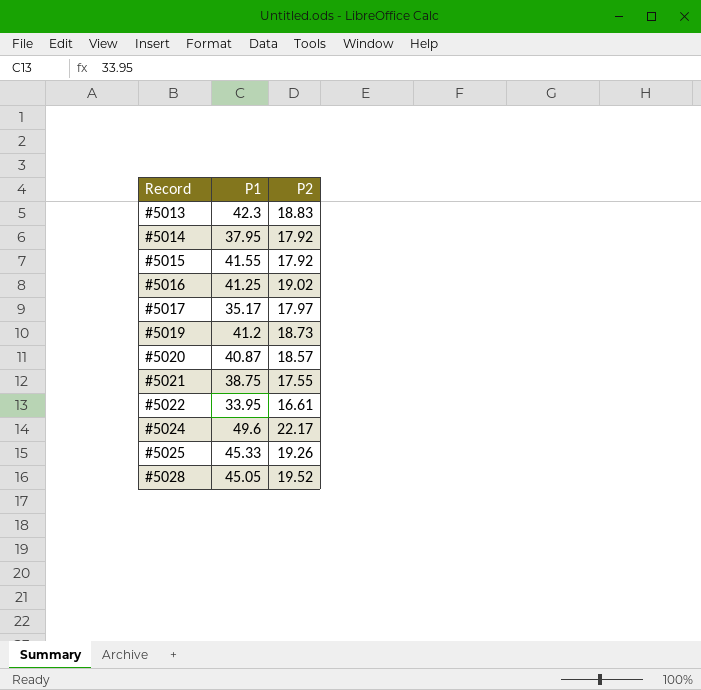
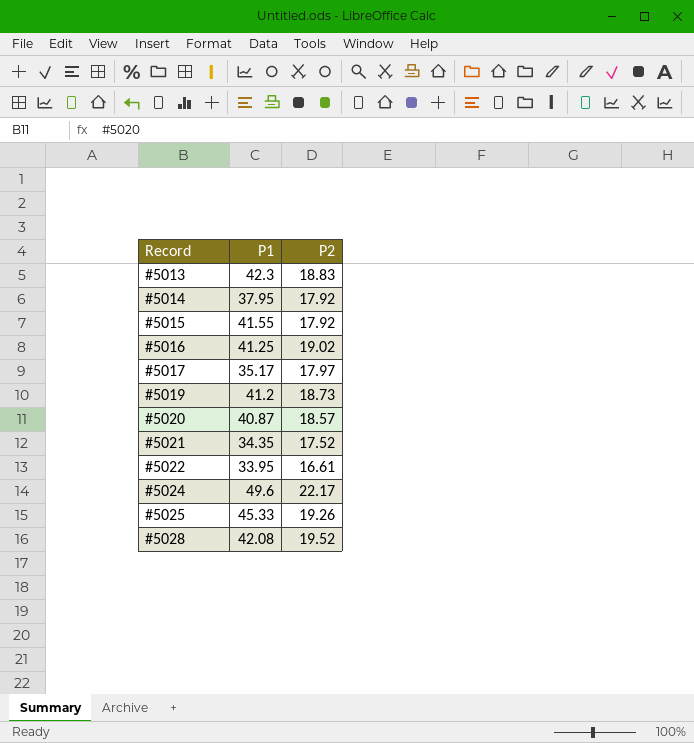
#5021 | P1: 38.75 -> 34.35
#5021 | P2: 17.55 -> 17.52
#5028 | P1: 45.05 -> 42.08

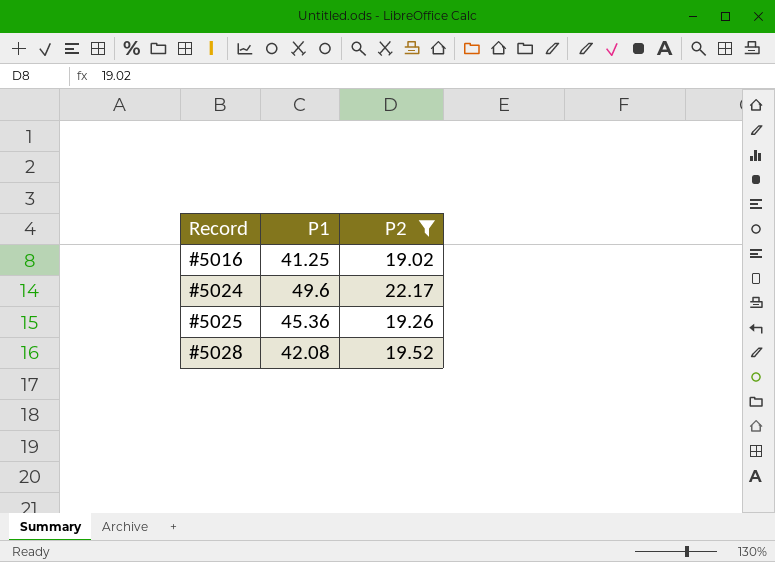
filter: none -> P2 >= 19.02
#5025 | P1: 45.33 -> 45.36

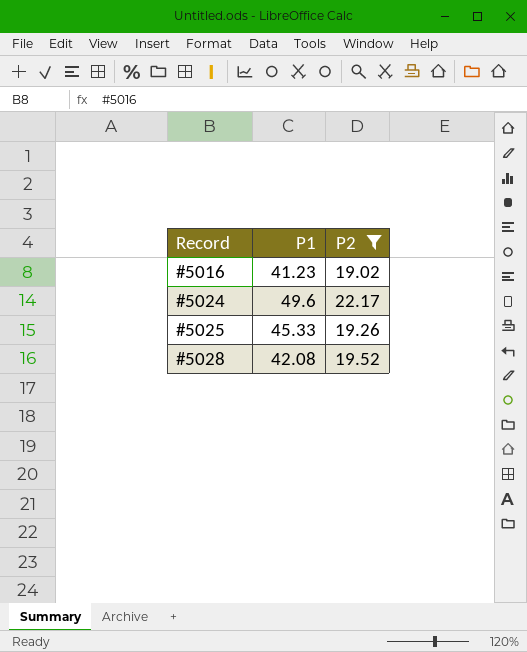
#5016 | P1: 41.25 -> 41.23
#5025 | P1: 45.36 -> 45.33

